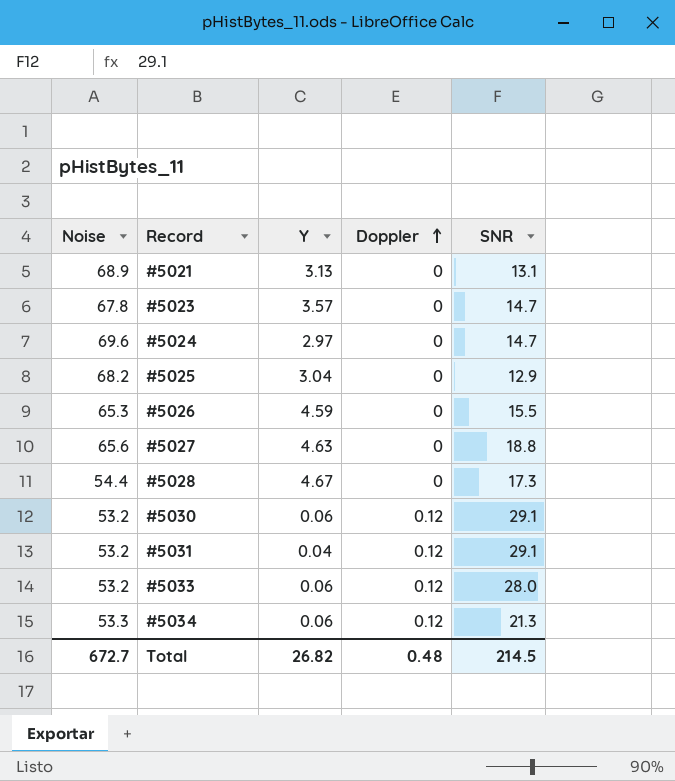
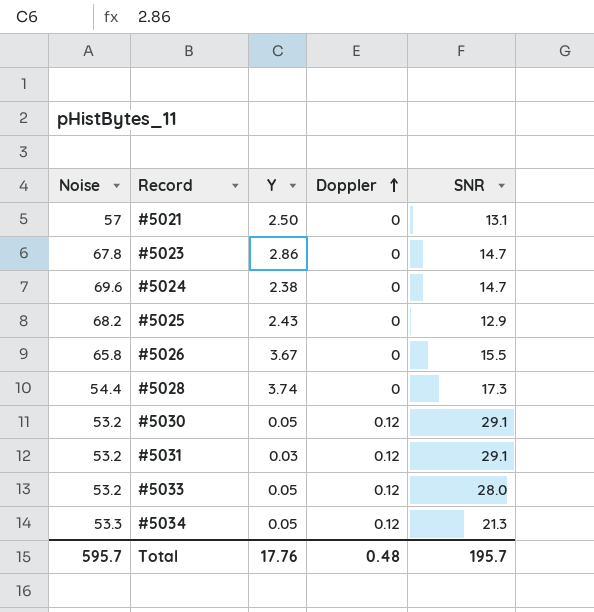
row #5027: 65.6 | 4.63 | 0 | 18.8 -> none
#5021 | Noise: 68.9 -> 57
#5021 | Y: 3.13 -> 2.50
#5023 | Y: 3.57 -> 2.86
#5024 | Y: 2.97 -> 2.38
#5025 | Y: 3.04 -> 2.43
#5026 | Noise: 65.3 -> 65.8
#5026 | Y: 4.59 -> 3.67
#5028 | Y: 4.67 -> 3.74
#5030 | Y: 0.06 -> 0.05
#5031 | Y: 0.04 -> 0.03
#5033 | Y: 0.06 -> 0.05
#5034 | Y: 0.06 -> 0.05
Total | Noise: 672.7 -> 595.7
Total | Y: 26.82 -> 17.76
Total | SNR: 214.5 -> 195.7

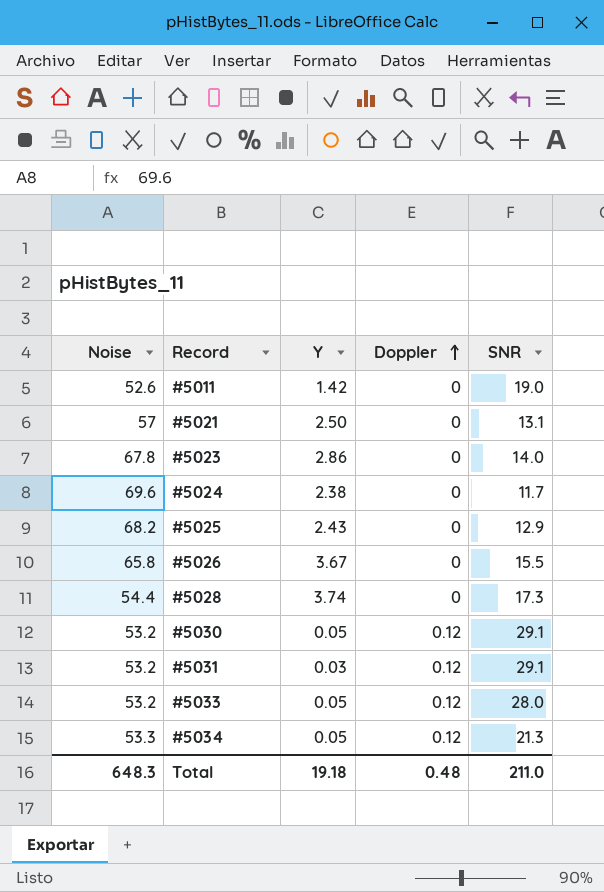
row #5011: none -> 52.6 | 1.42 | 0 | 19.0
#5023 | SNR: 14.7 -> 14.0
#5024 | SNR: 14.7 -> 11.7
Total | Noise: 595.7 -> 648.3
Total | Y: 17.76 -> 19.18
Total | SNR: 195.7 -> 211.0

